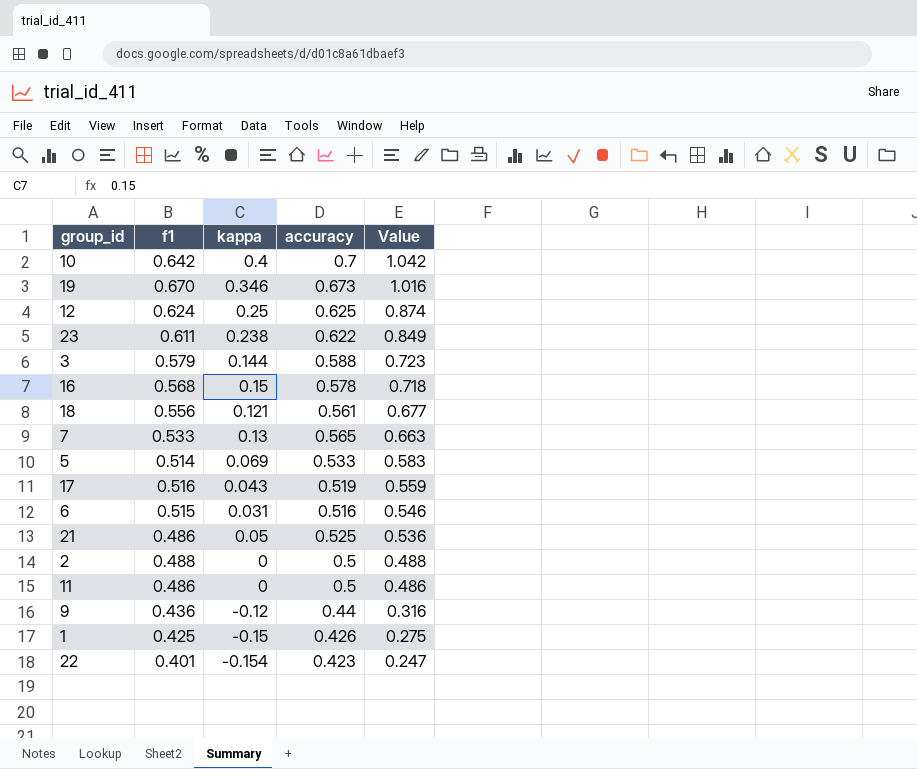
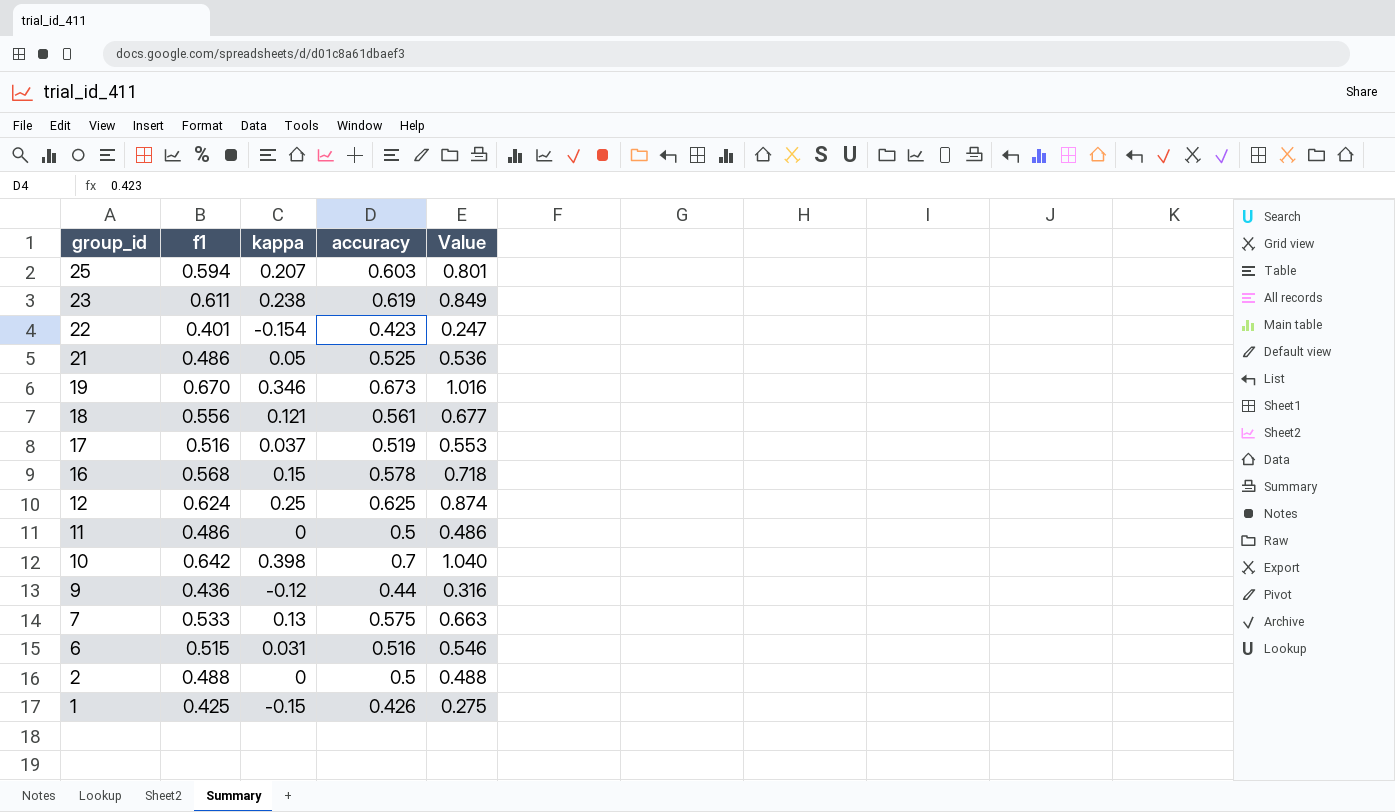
row order: Value descending -> group_id descending
row 3: 0.579 | 0.144 | 0.588 | 0.723 -> none
row 5: 0.514 | 0.069 | 0.533 | 0.583 -> none
row 25: none -> 0.594 | 0.207 | 0.603 | 0.801
23 | accuracy: 0.622 -> 0.619
17 | kappa: 0.043 -> 0.037
17 | Value: 0.559 -> 0.553
10 | kappa: 0.4 -> 0.398
10 | Value: 1.042 -> 1.040
7 | accuracy: 0.565 -> 0.575

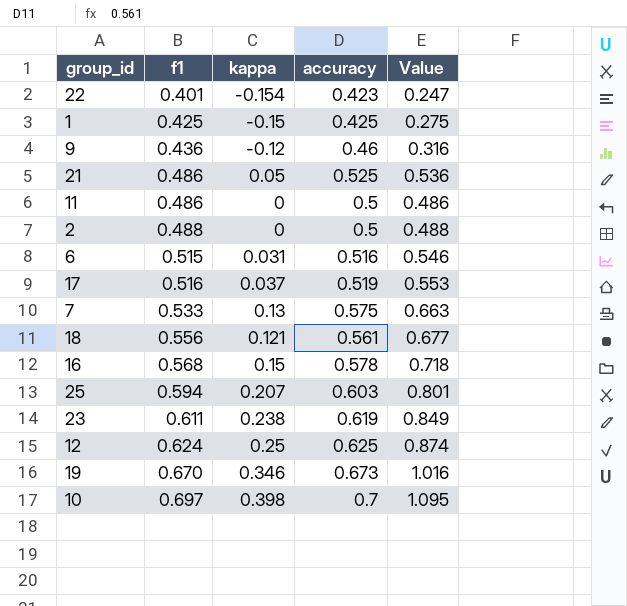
row order: group_id descending -> f1 ascending
1 | accuracy: 0.426 -> 0.425
9 | accuracy: 0.44 -> 0.46
10 | f1: 0.642 -> 0.697
10 | Value: 1.040 -> 1.095

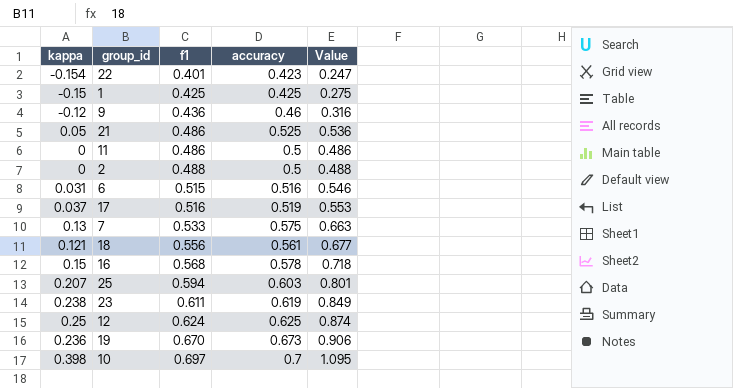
column kappa | position: 3 -> 1
19 | kappa: 0.346 -> 0.236
19 | Value: 1.016 -> 0.906

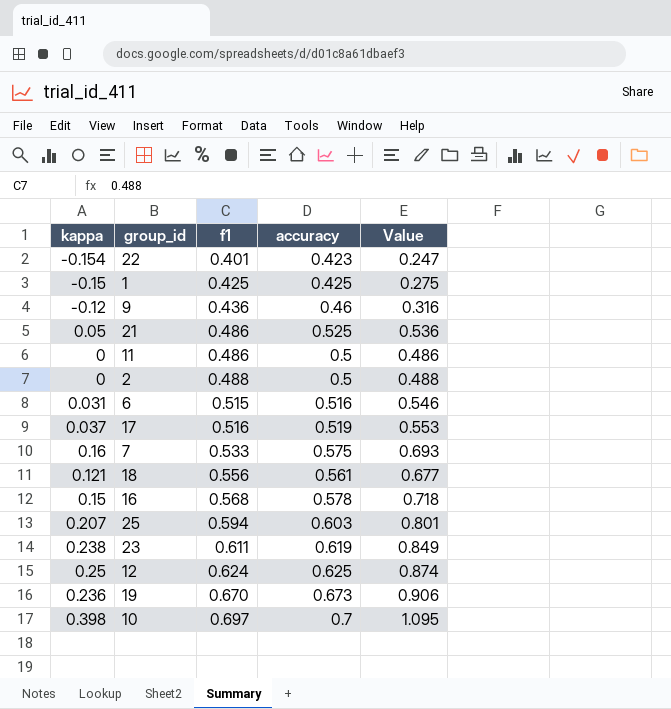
7 | kappa: 0.13 -> 0.16
7 | Value: 0.663 -> 0.693

